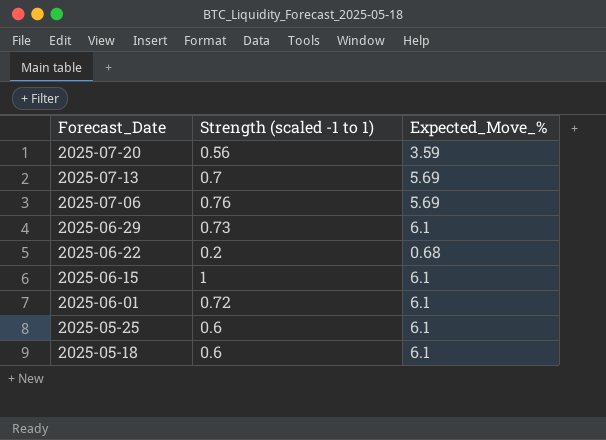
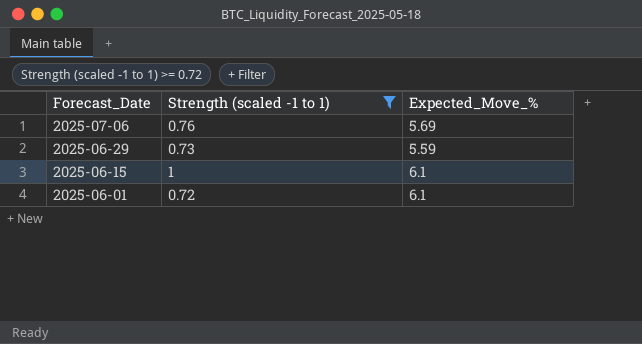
filter: none -> Strength (scaled -1 to 1) >= 0.72
2025-06-29 | Expected_Move_%: 6.1 -> 5.59

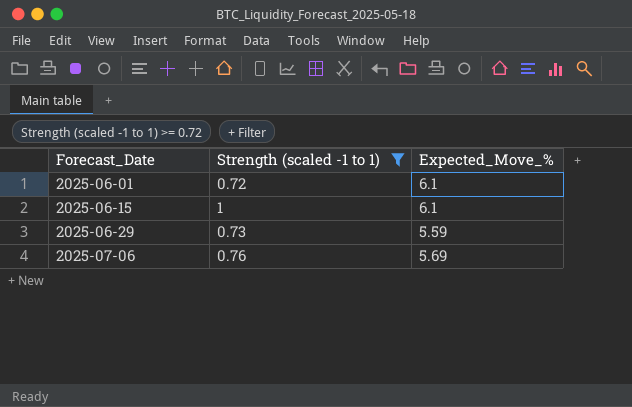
row order: Forecast_Date descending -> Forecast_Date ascending

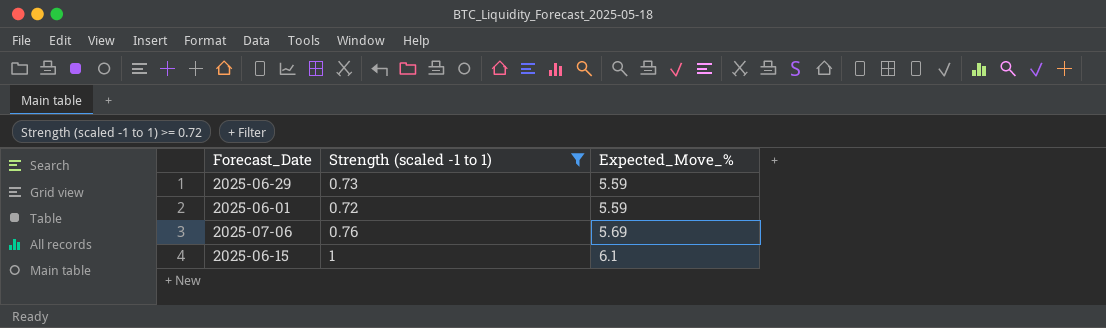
row order: Forecast_Date ascending -> Expected_Move_% ascending
2025-06-01 | Expected_Move_%: 6.1 -> 5.59

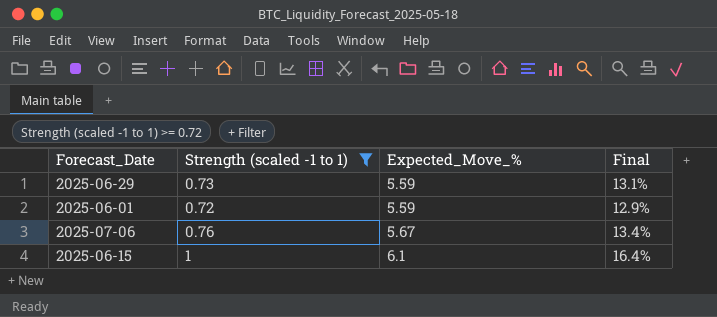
column Final | formula: none -> [Strength (scaled -1 to 1)] / [Expected_Move_%]
2025-07-06 | Expected_Move_%: 5.69 -> 5.67

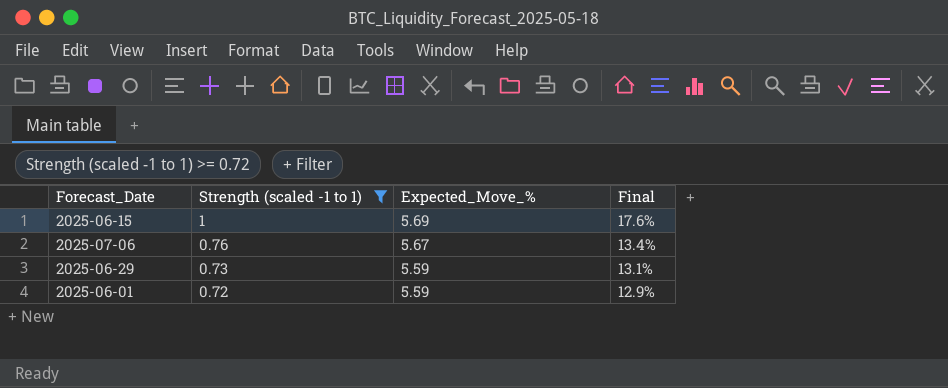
row order: Expected_Move_% ascending -> Strength (scaled -1 to 1) descending
2025-06-15 | Expected_Move_%: 6.1 -> 5.69
2025-06-15 | Final: 16.4% -> 17.6%

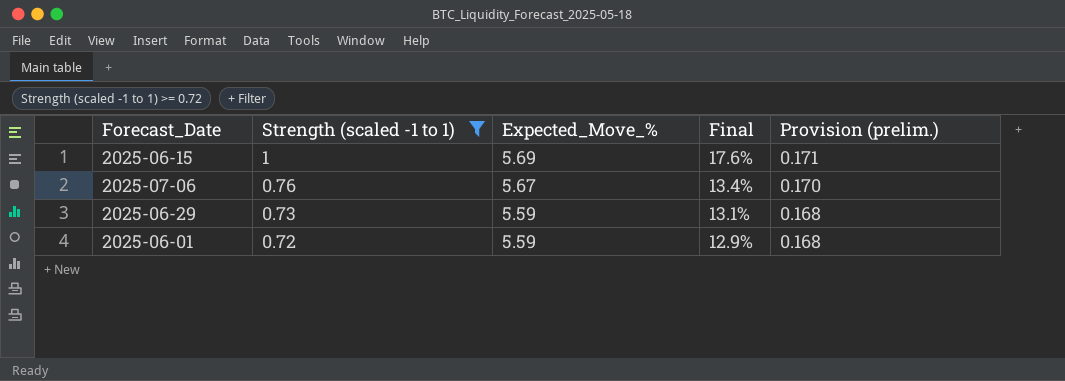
column Provision (prelim.) | formula: none -> [Expected_Move_%] * 0.03

